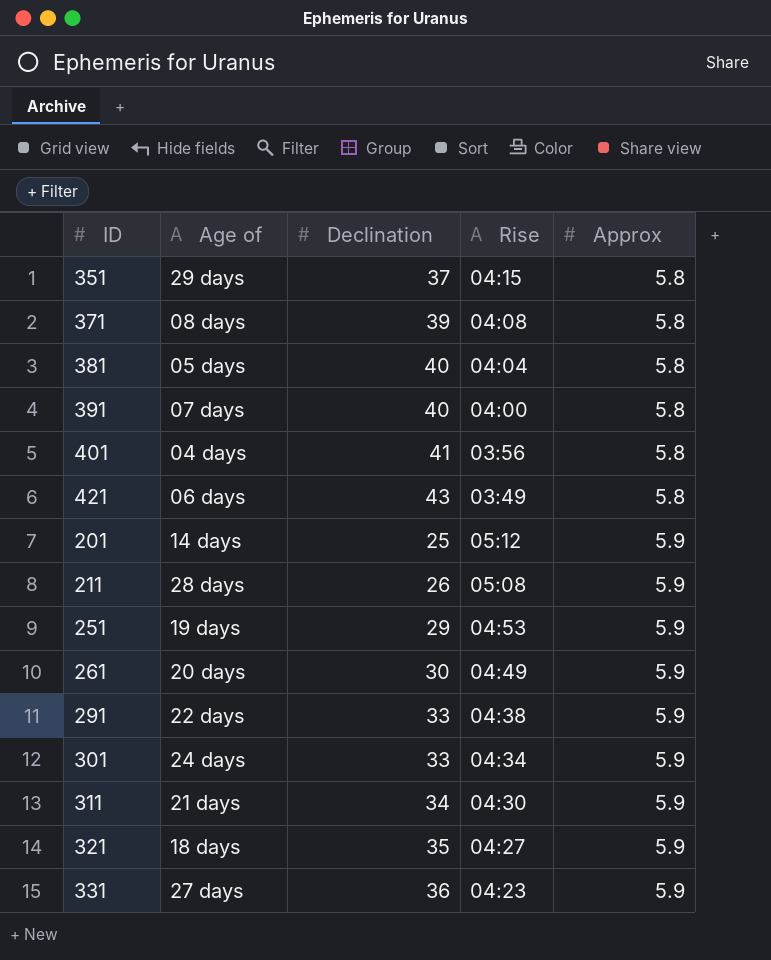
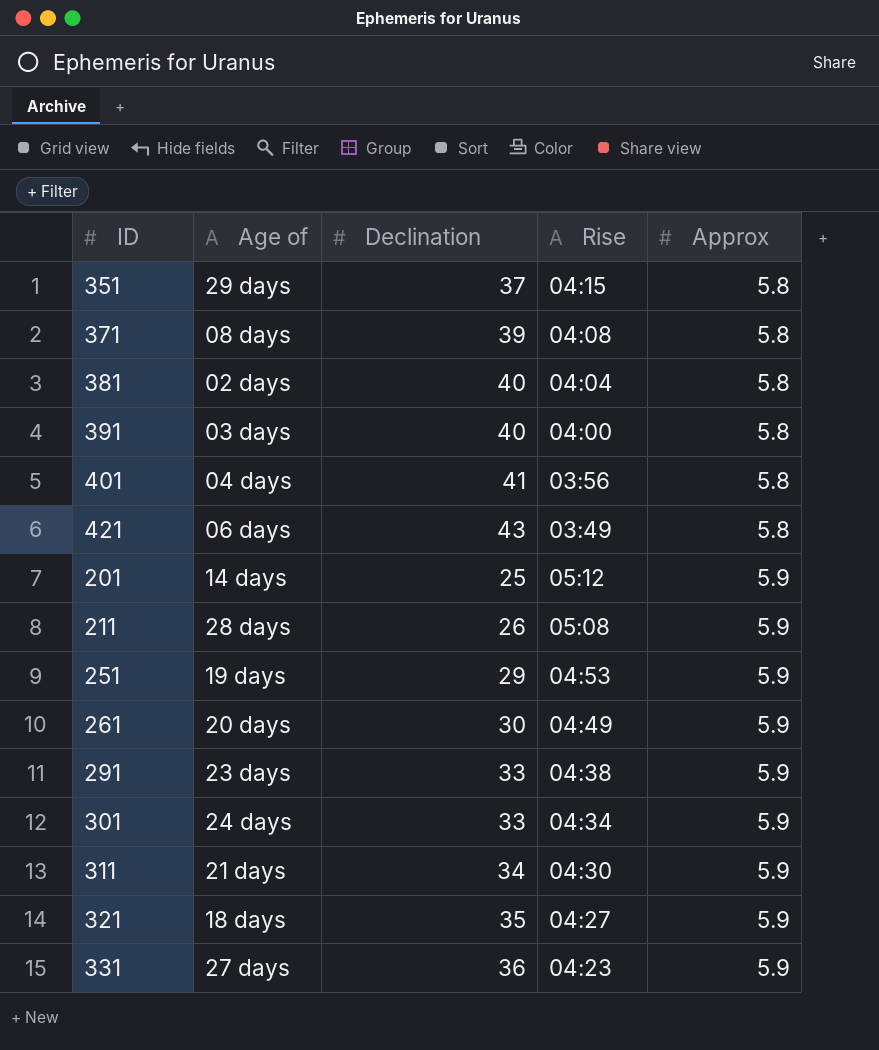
381 | Age of: 05 days -> 02 days
391 | Age of: 07 days -> 03 days
291 | Age of: 22 days -> 23 days

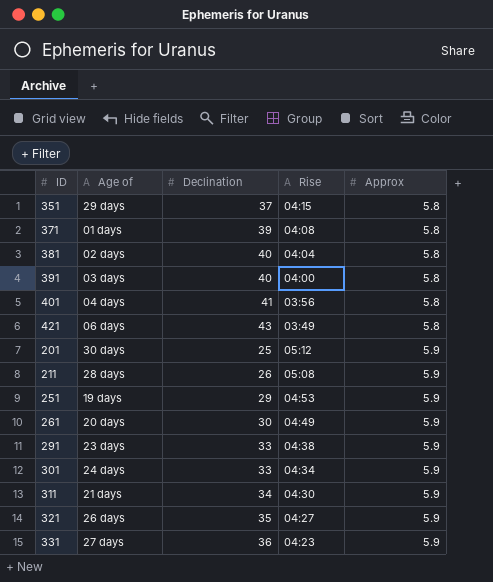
371 | Age of: 08 days -> 01 days
201 | Age of: 14 days -> 30 days
321 | Age of: 18 days -> 26 days

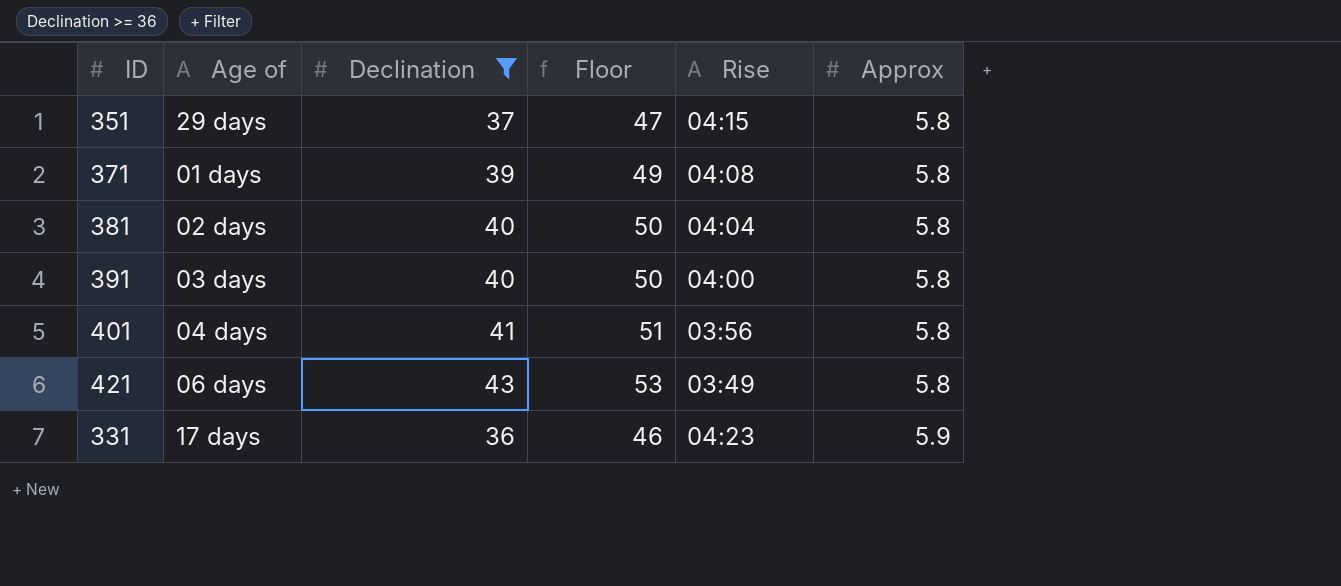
filter: none -> Declination >= 36
column Floor | formula: none -> [Declination] + 10
331 | Age of: 27 days -> 17 days

